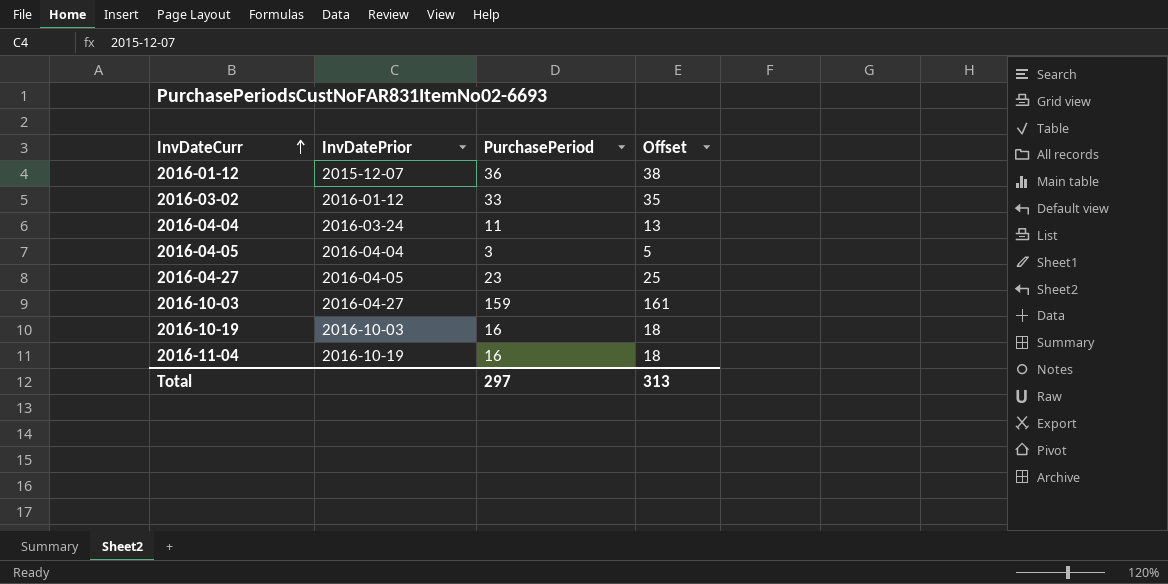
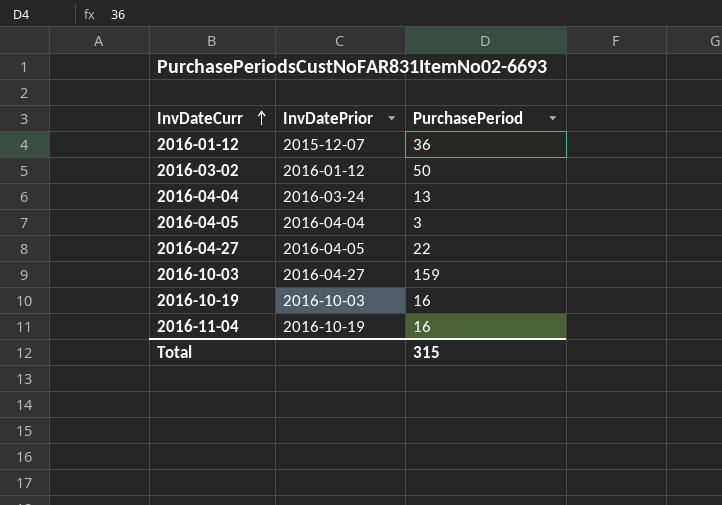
column Offset | formula: [PurchasePeriod] + 2 -> none
2016-03-02 | PurchasePeriod: 33 -> 50
2016-04-04 | PurchasePeriod: 11 -> 13
2016-04-27 | PurchasePeriod: 23 -> 22
Total | PurchasePeriod: 297 -> 315

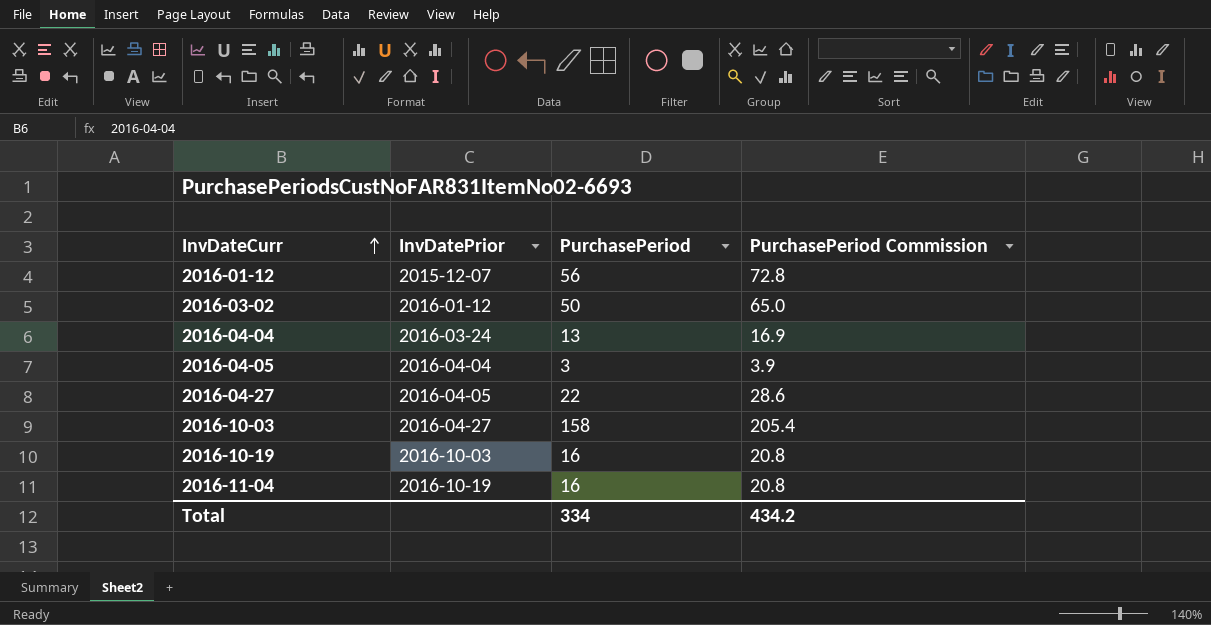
column PurchasePeriod Commission | formula: none -> [PurchasePeriod] * 1.3
2016-01-12 | PurchasePeriod: 36 -> 56
2016-10-03 | PurchasePeriod: 159 -> 158
Total | PurchasePeriod: 315 -> 334

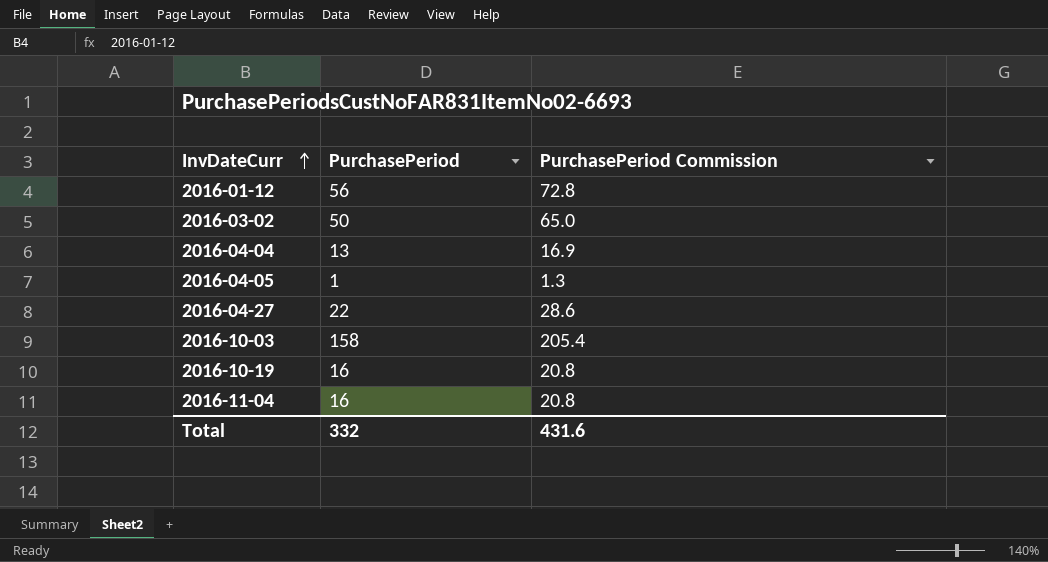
column InvDatePrior | position: 2 -> none
2016-04-05 | PurchasePeriod: 3 -> 1
2016-04-05 | PurchasePeriod Commission: 3.9 -> 1.3
Total | PurchasePeriod: 334 -> 332
Total | PurchasePeriod Commission: 434.2 -> 431.6

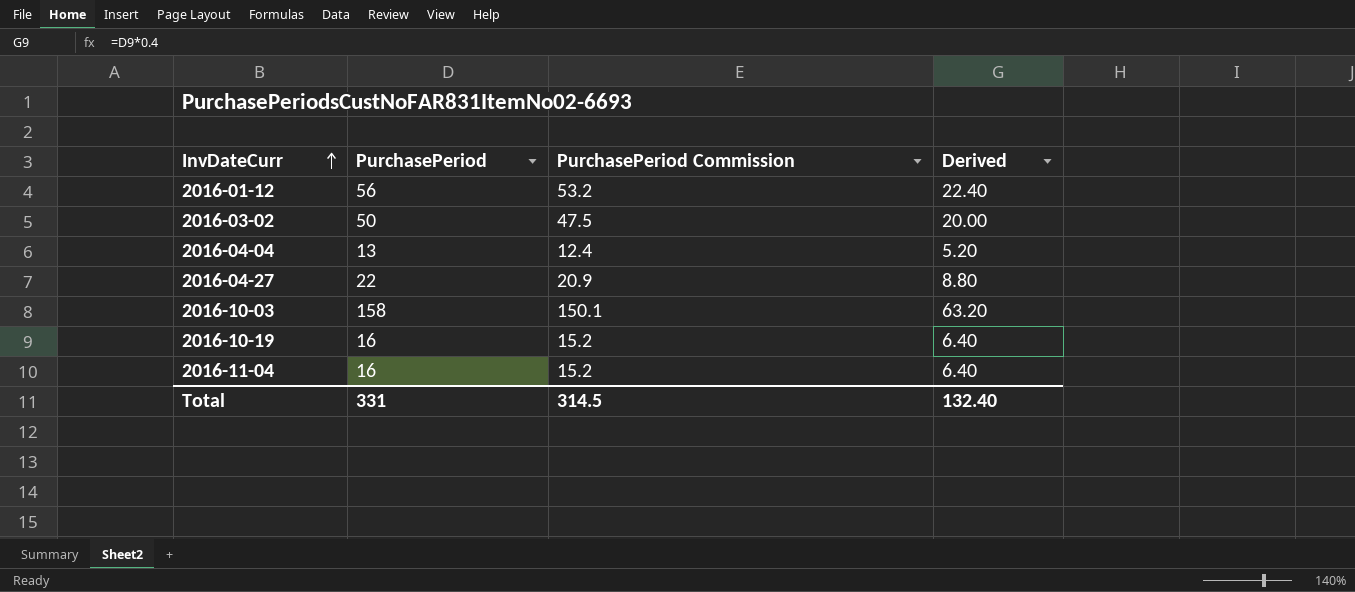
column PurchasePeriod Commission | formula: [PurchasePeriod] * 1.3 -> [PurchasePeriod] * 0.95
column Derived | formula: none -> [PurchasePeriod] * 0.4
row 2016-04-05: 1 | 1.3 -> none
Total | PurchasePeriod: 332 -> 331
Total | PurchasePeriod Commission: 431.6 -> 314.5

